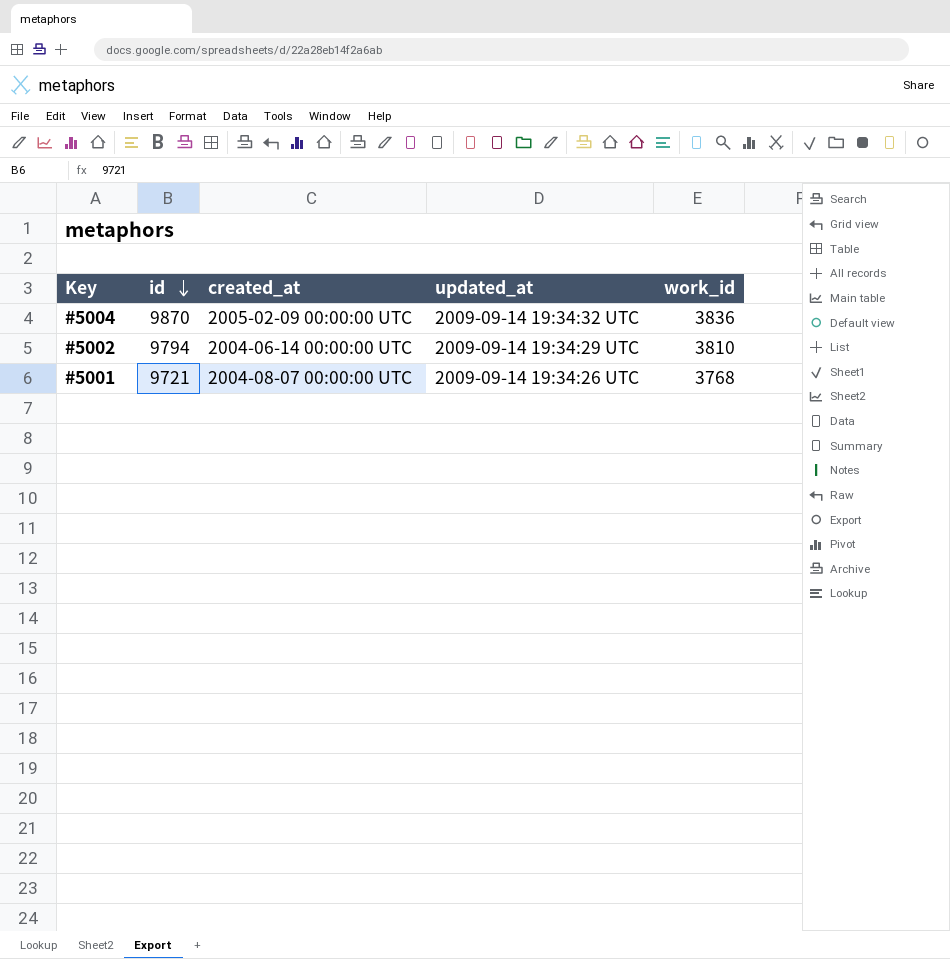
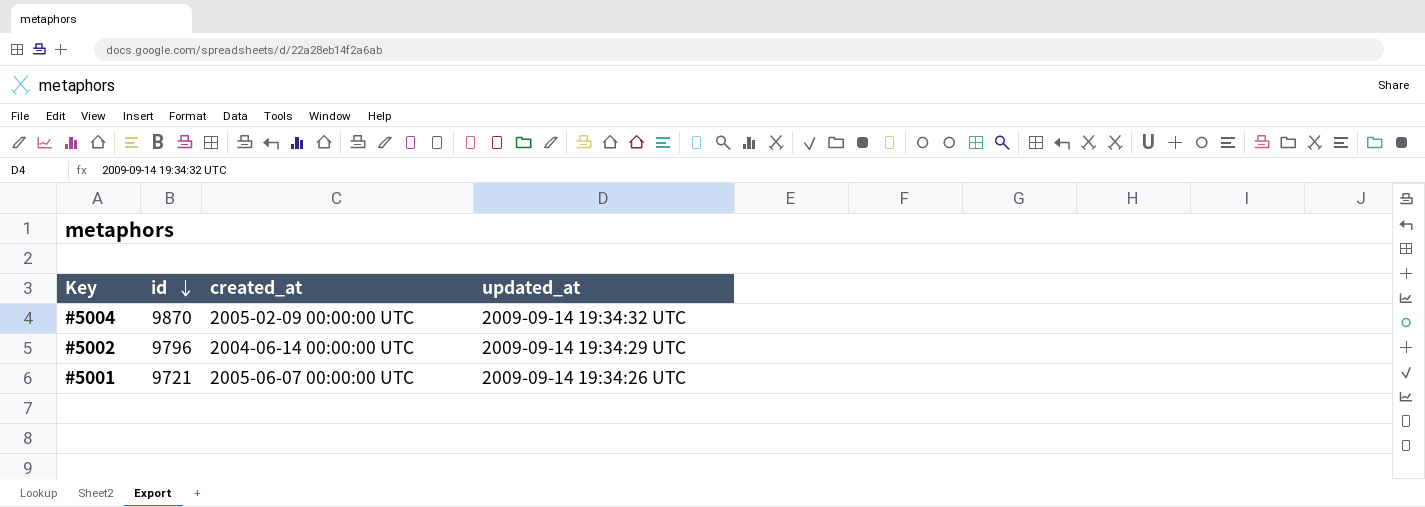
column work_id | position: 5 -> none
#5002 | id: 9794 -> 9796
#5001 | created_at: 2004-08-07 00:00:00 UTC -> 2005-06-07 00:00:00 UTC

